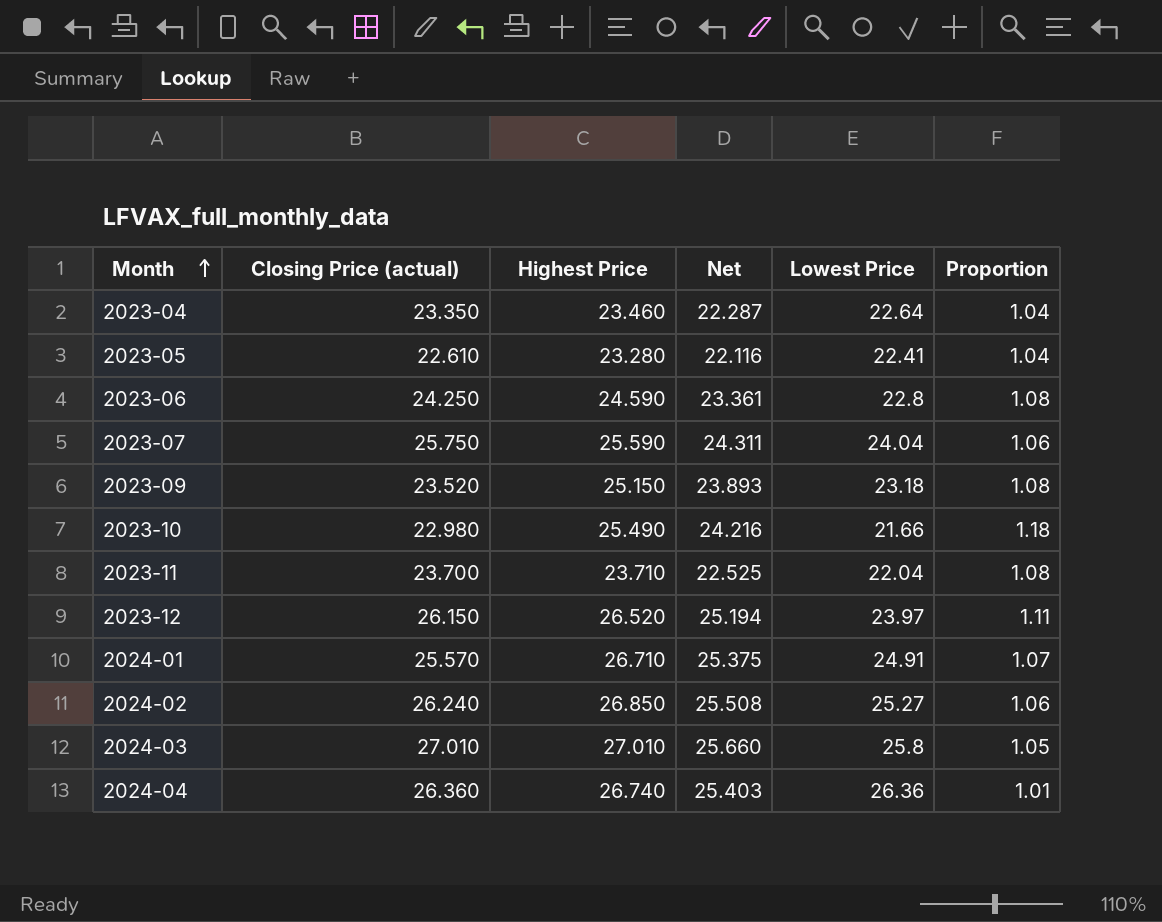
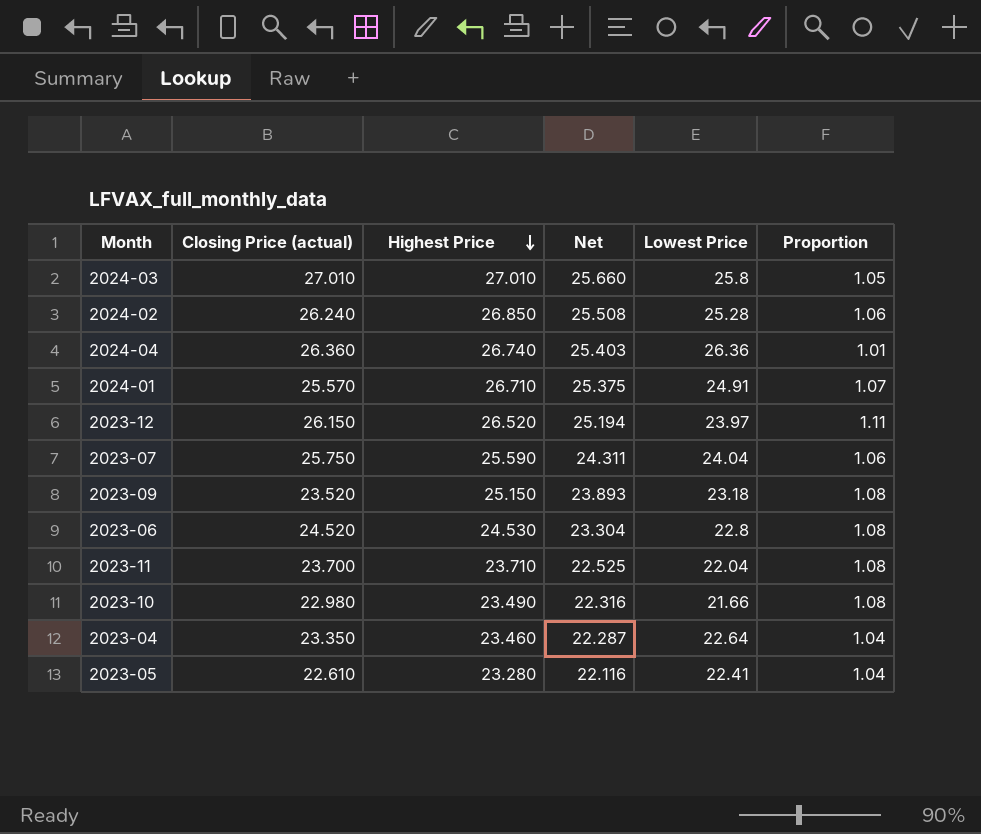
row order: Month ascending -> Highest Price descending
2024-02 | Lowest Price: 25.27 -> 25.28
2023-06 | Closing Price (actual): 24.250 -> 24.520
2023-06 | Highest Price: 24.590 -> 24.530
2023-06 | Net: 23.361 -> 23.304
2023-10 | Highest Price: 25.490 -> 23.490
2023-10 | Net: 24.216 -> 22.316
2023-10 | Proportion: 1.18 -> 1.08

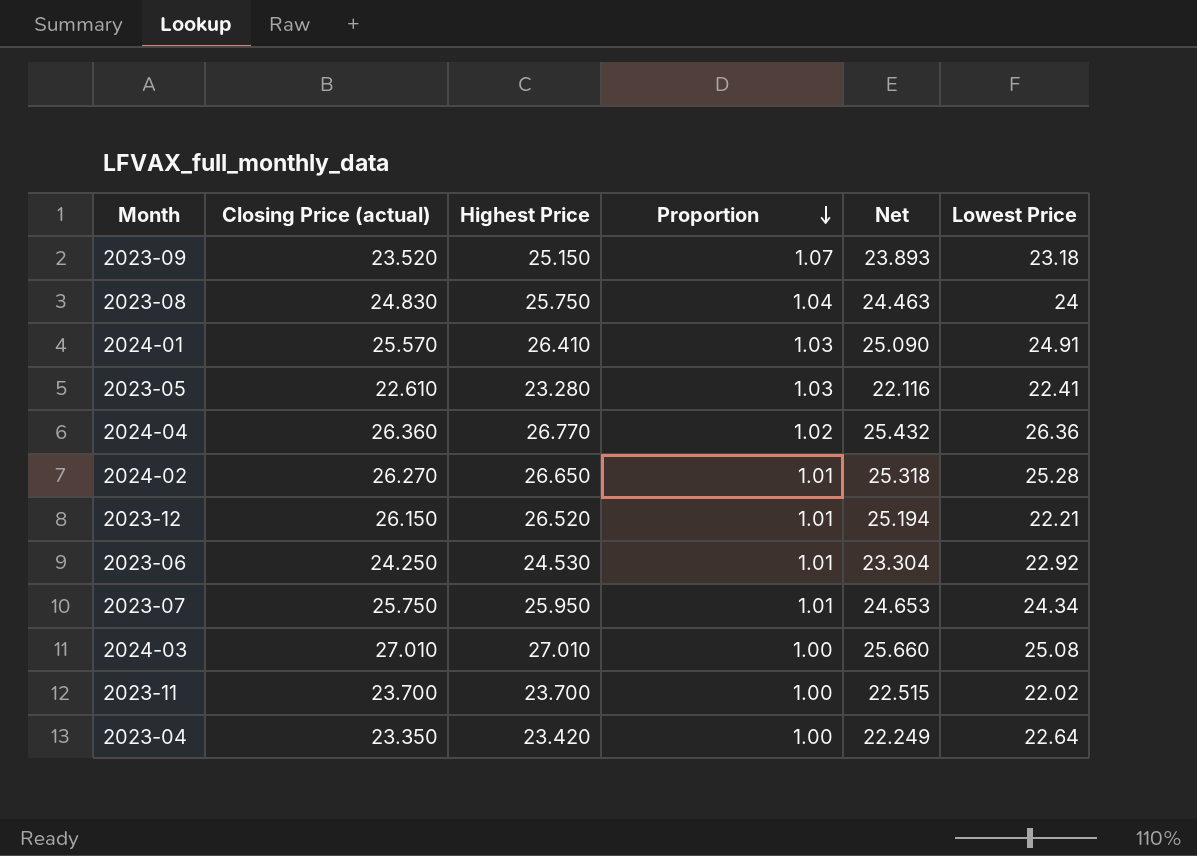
row order: Highest Price descending -> Proportion descending
column Proportion | formula: [Highest Price] / [Lowest Price] -> [Highest Price] / [Closing Price (actual)]
column Proportion | position: 6 -> 4
row 2023-10: 22.980 | 23.490 | 22.316 | 21.66 | 1.08 -> none
row 2023-08: none -> 24.830 | 25.750 | 1.04 | 24.463 | 24
2024-01 | Highest Price: 26.710 -> 26.410
2024-01 | Net: 25.375 -> 25.090
2024-04 | Highest Price: 26.740 -> 26.770
2024-04 | Net: 25.403 -> 25.432
2024-02 | Closing Price (actual): 26.240 -> 26.270
2024-02 | Highest Price: 26.850 -> 26.650
2024-02 | Net: 25.508 -> 25.318
2023-12 | Lowest Price: 23.97 -> 22.21
2023-06 | Closing Price (actual): 24.520 -> 24.250
2023-06 | Lowest Price: 22.8 -> 22.92
2023-07 | Highest Price: 25.590 -> 25.950
2023-07 | Net: 24.311 -> 24.653
2023-07 | Lowest Price: 24.04 -> 24.34
2024-03 | Lowest Price: 25.8 -> 25.08
2023-11 | Highest Price: 23.710 -> 23.700
2023-11 | Net: 22.525 -> 22.515
2023-11 | Lowest Price: 22.04 -> 22.02
2023-04 | Highest Price: 23.460 -> 23.420
2023-04 | Net: 22.287 -> 22.249

